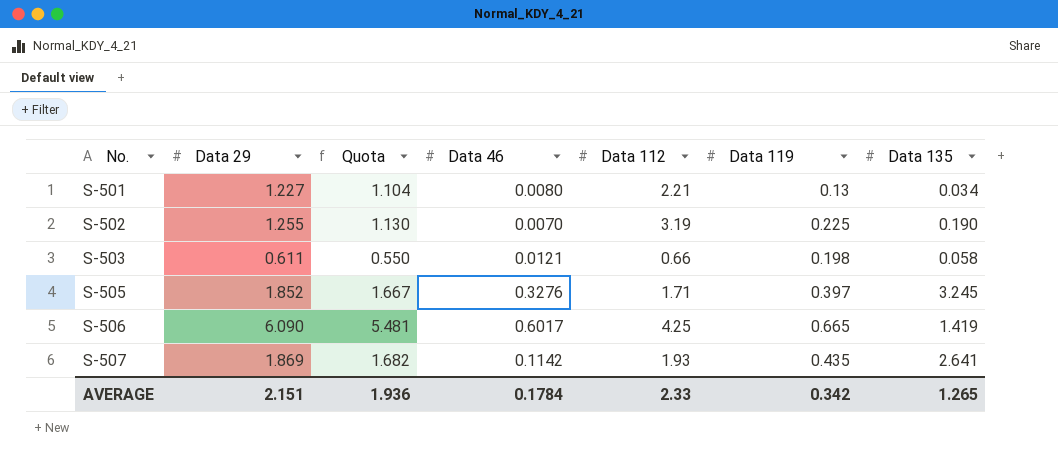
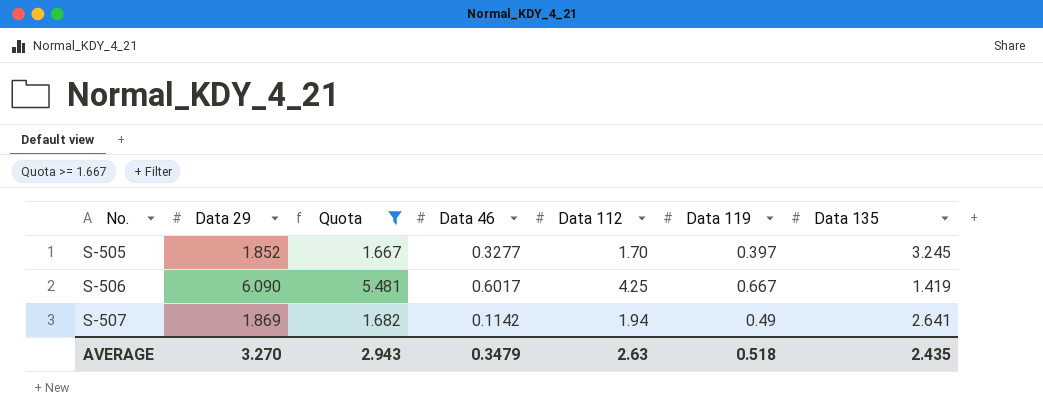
filter: none -> Quota >= 1.667
S-505 | Data 46: 0.3276 -> 0.3277
S-505 | Data 112: 1.71 -> 1.70
S-506 | Data 119: 0.665 -> 0.667
S-507 | Data 112: 1.93 -> 1.94
S-507 | Data 119: 0.435 -> 0.49
AVERAGE | Data 29: 2.151 -> 3.270
AVERAGE | Quota: 1.936 -> 2.943
AVERAGE | Data 46: 0.1784 -> 0.3479
AVERAGE | Data 112: 2.33 -> 2.63
AVERAGE | Data 119: 0.342 -> 0.518
AVERAGE | Data 135: 1.265 -> 2.435

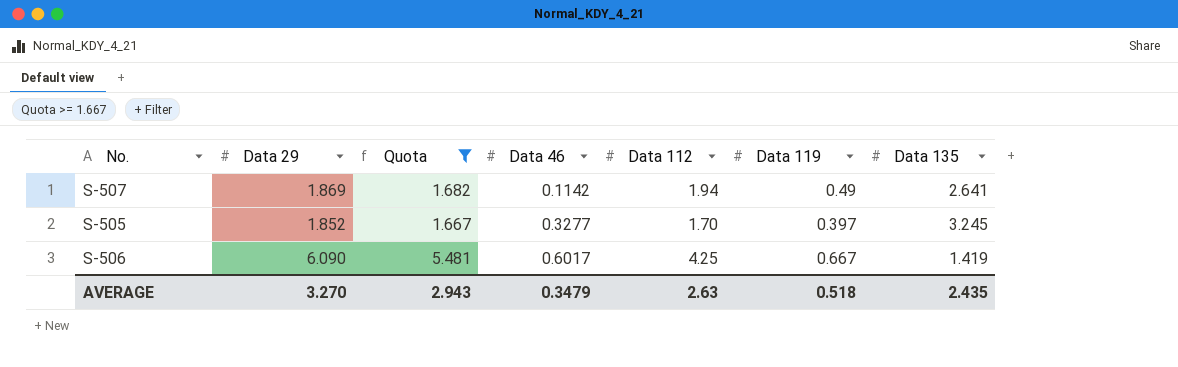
row order: No. ascending -> Data 46 ascending

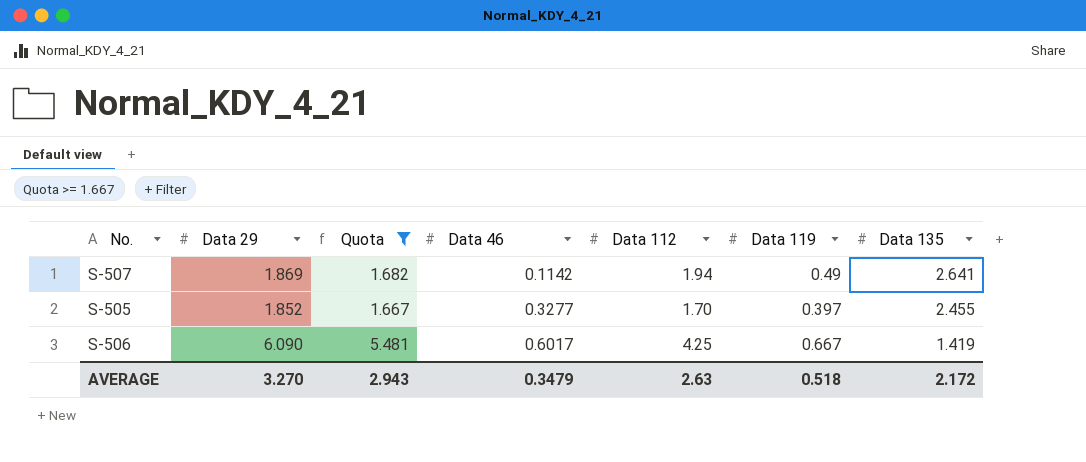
S-505 | Data 135: 3.245 -> 2.455
AVERAGE | Data 135: 2.435 -> 2.172

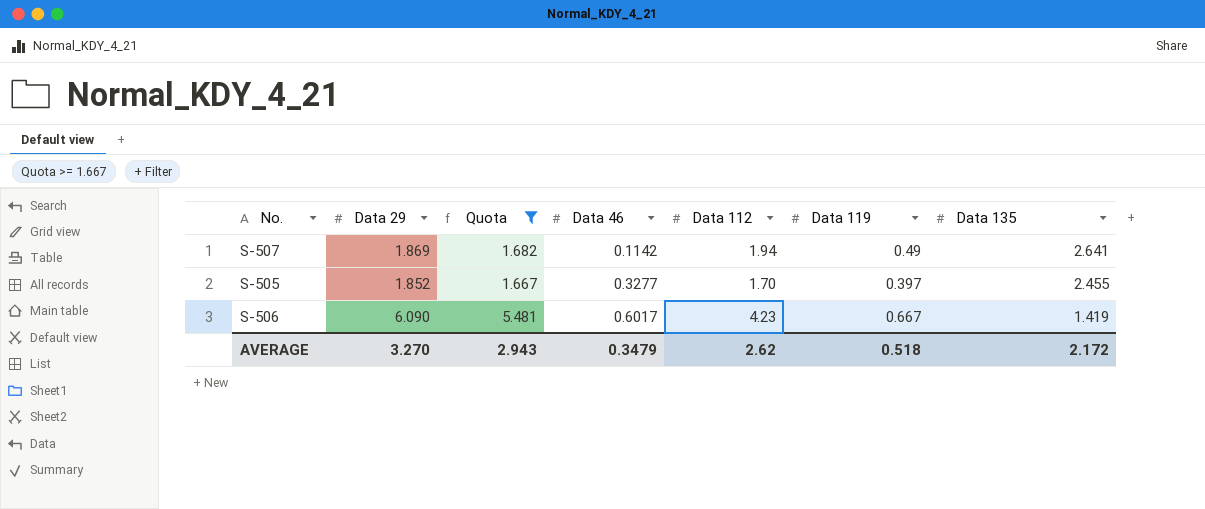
S-506 | Data 112: 4.25 -> 4.23
AVERAGE | Data 112: 2.63 -> 2.62

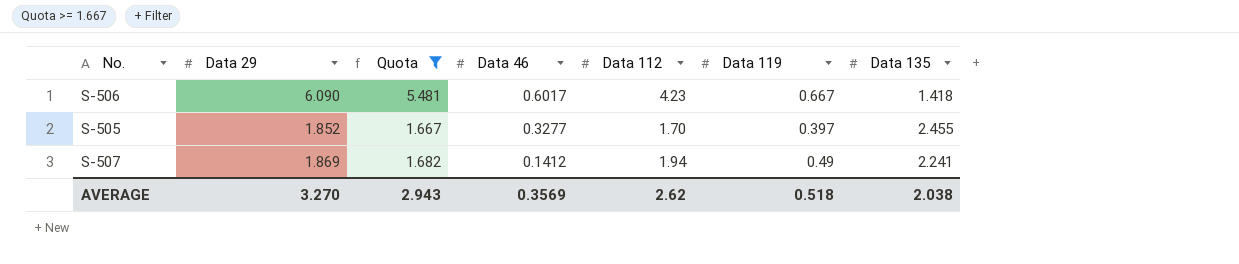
row order: Data 46 ascending -> Data 46 descending
S-506 | Data 135: 1.419 -> 1.418
S-507 | Data 46: 0.1142 -> 0.1412
S-507 | Data 135: 2.641 -> 2.241
AVERAGE | Data 46: 0.3479 -> 0.3569
AVERAGE | Data 135: 2.172 -> 2.038

